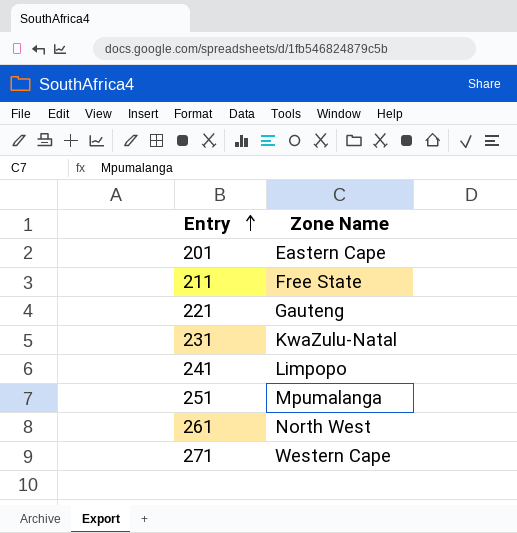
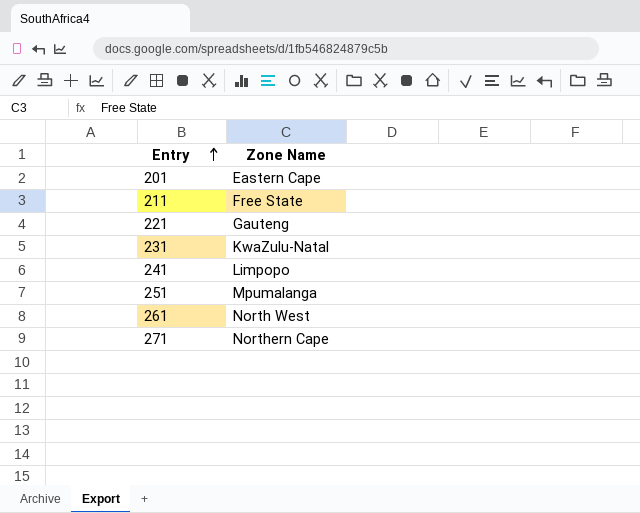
271 | Zone Name: Western Cape -> Northern Cape

